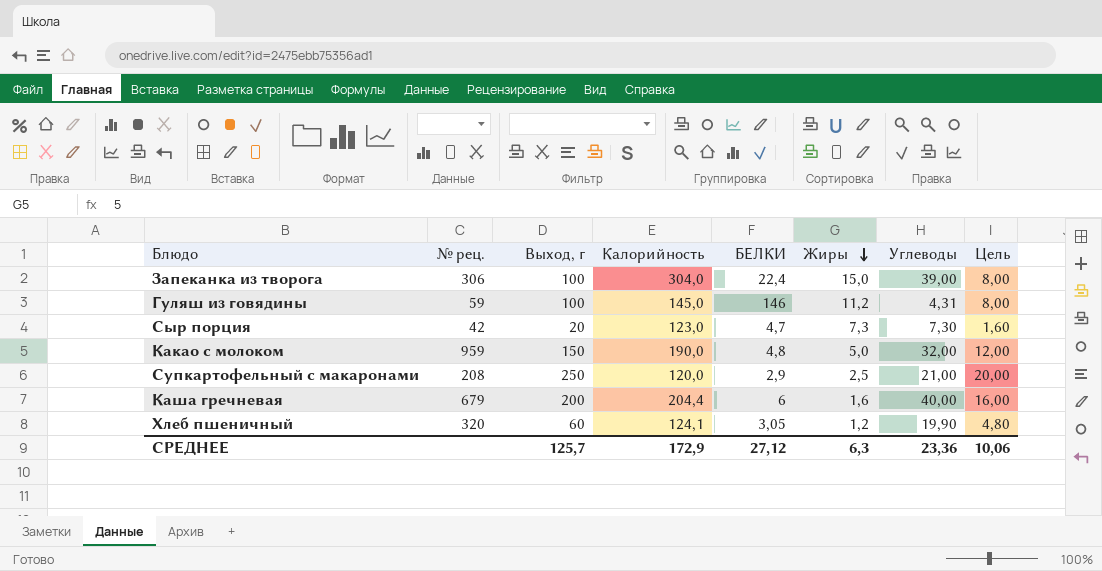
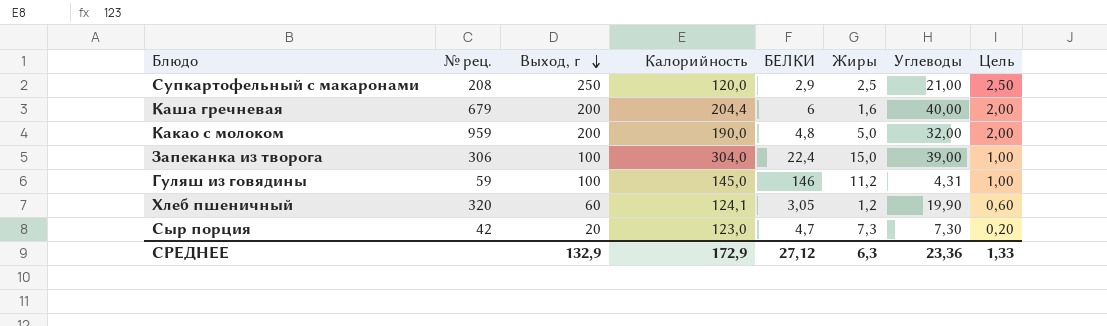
row order: Жиры descending -> Выход, г descending
column Цель | formula: [Выход, г] * 0,08 -> [Выход, г] * 0,01
Какао с молоком | Выход, г: 150 -> 200
СРЕДНЕЕ | Выход, г: 125,7 -> 132,9
СРЕДНЕЕ | Цель: 10,06 -> 1,33

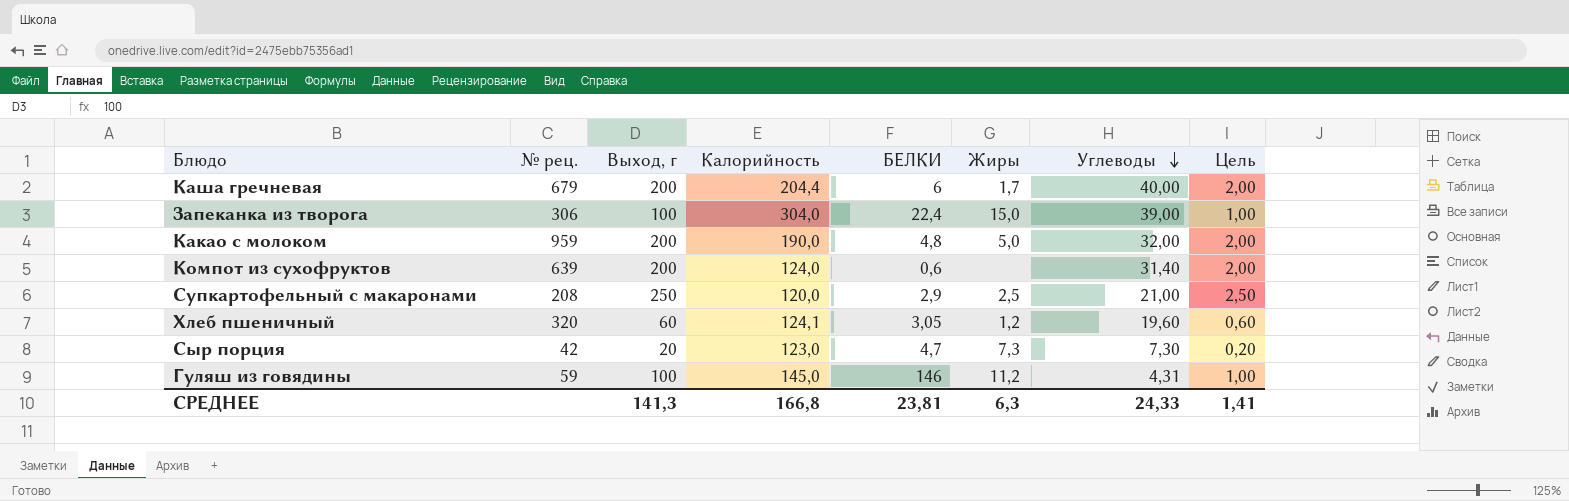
row order: Выход, г descending -> Углеводы descending
Каша гречневая | Жиры: 1,6 -> 1,7
row Компот из сухофруктов: none -> 639 | 200 | 124,0 | 0,6 | none | 31,40 | 2,00
Хлеб пшеничный | Углеводы: 19,90 -> 19,60
СРЕДНЕЕ | Выход, г: 132,9 -> 141,3
СРЕДНЕЕ | Калорийность: 172,9 -> 166,8
СРЕДНЕЕ | БЕЛКИ: 27,12 -> 23,81
СРЕДНЕЕ | Углеводы: 23,36 -> 24,33
СРЕДНЕЕ | Цель: 1,33 -> 1,41

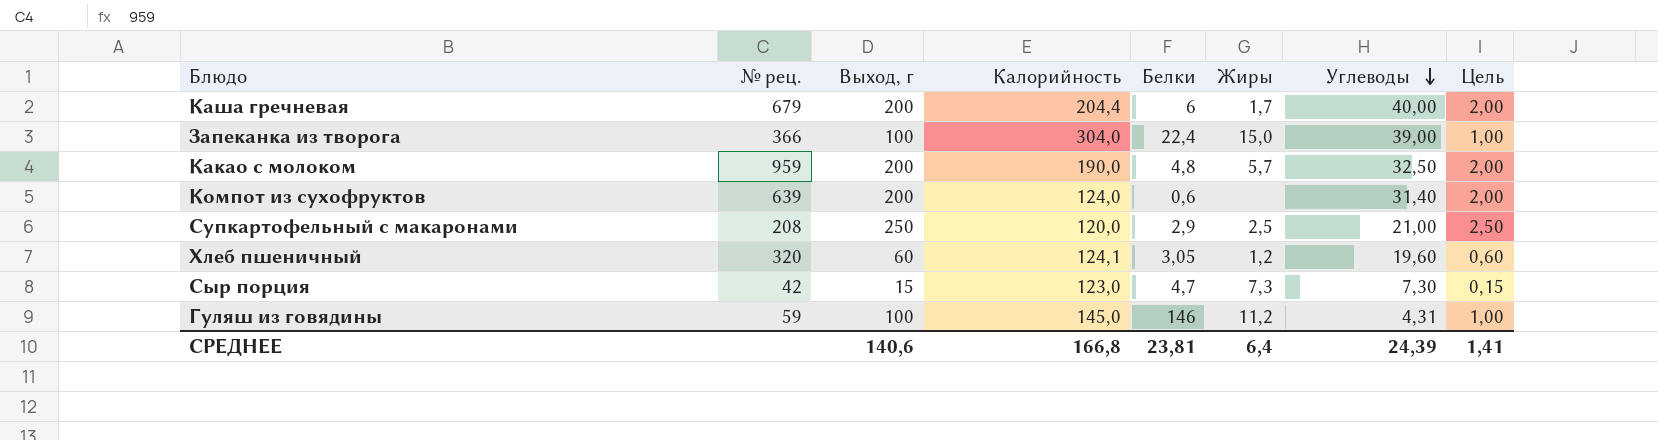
column name: БЕЛКИ -> Белки
Запеканка из творога | № рец.: 306 -> 366
Какао с молоком | Жиры: 5,0 -> 5,7
Какао с молоком | Углеводы: 32,00 -> 32,50
Сыр порция | Выход, г: 20 -> 15
Сыр порция | Цель: 0,20 -> 0,15
СРЕДНЕЕ | Выход, г: 141,3 -> 140,6
СРЕДНЕЕ | Жиры: 6,3 -> 6,4
СРЕДНЕЕ | Углеводы: 24,33 -> 24,39

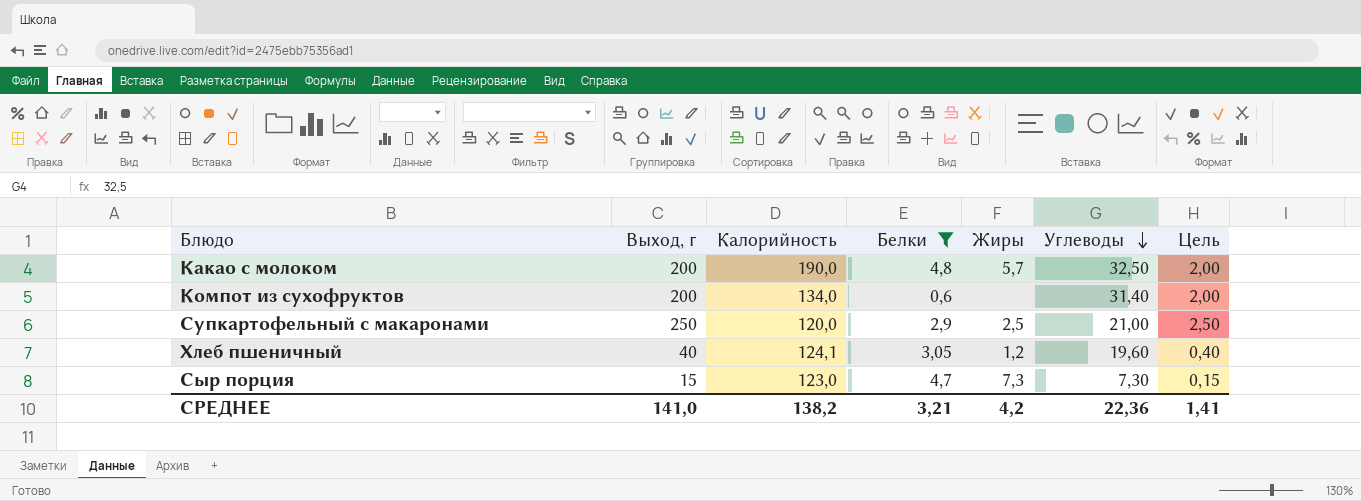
filter: none -> Белки <= 4,8
column № рец. | position: 2 -> none
Компот из сухофруктов | Калорийность: 124,0 -> 134,0
Хлеб пшеничный | Выход, г: 60 -> 40
Хлеб пшеничный | Цель: 0,60 -> 0,40
СРЕДНЕЕ | Выход, г: 140,6 -> 141,0
СРЕДНЕЕ | Калорийность: 166,8 -> 138,2
СРЕДНЕЕ | Белки: 23,81 -> 3,21
СРЕДНЕЕ | Жиры: 6,4 -> 4,2
СРЕДНЕЕ | Углеводы: 24,39 -> 22,36

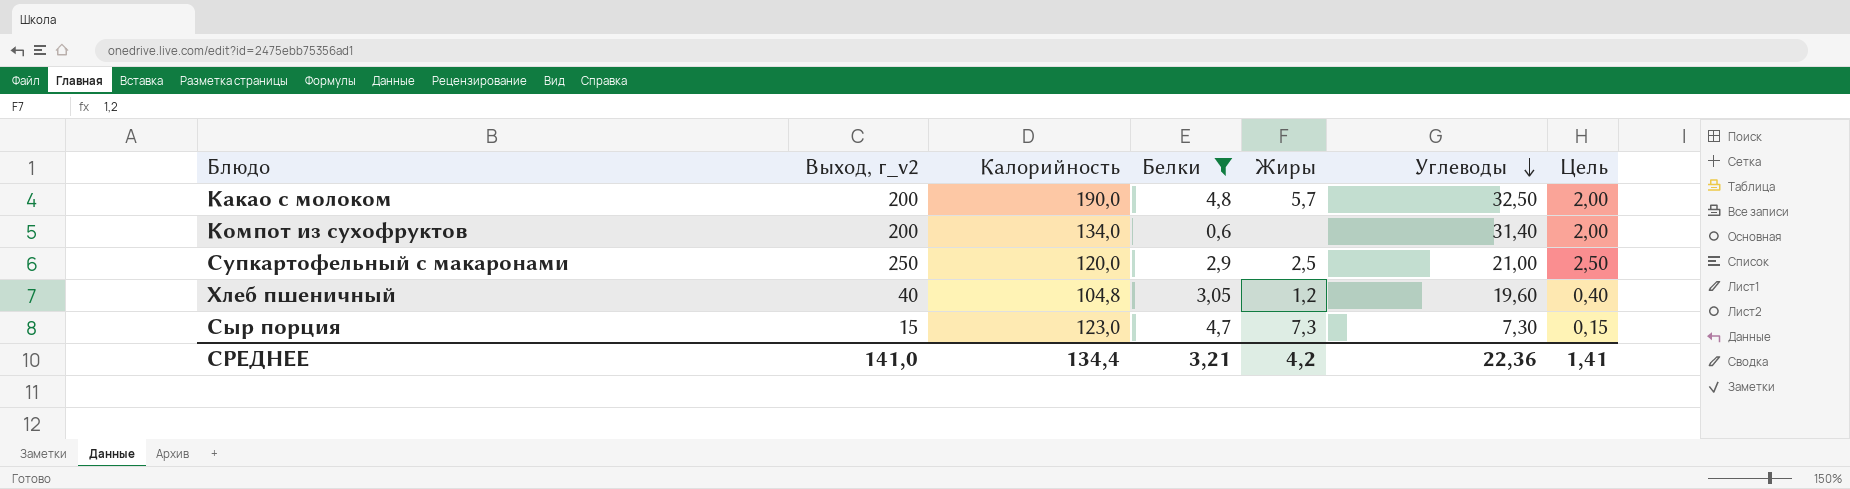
column name: Выход, г -> Выход, г_v2
Хлеб пшеничный | Калорийность: 124,1 -> 104,8
СРЕДНЕЕ | Калорийность: 138,2 -> 134,4

